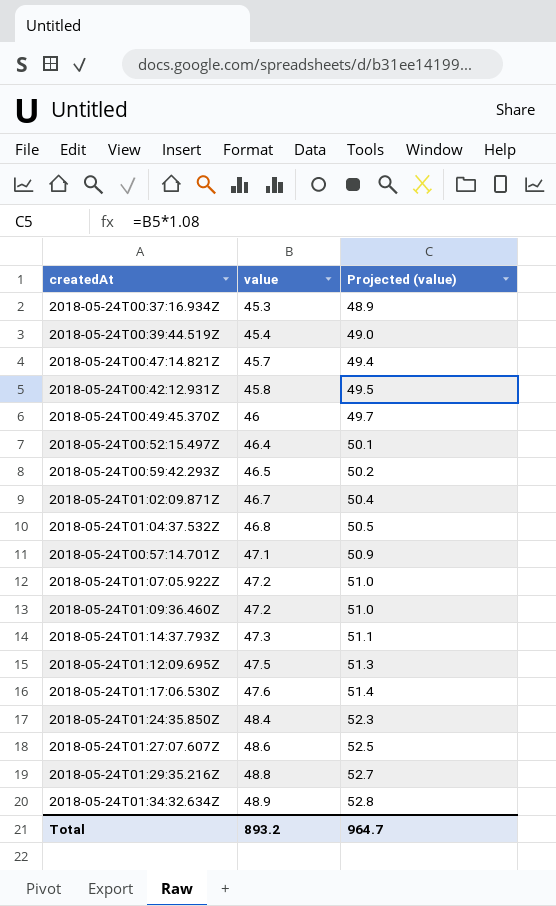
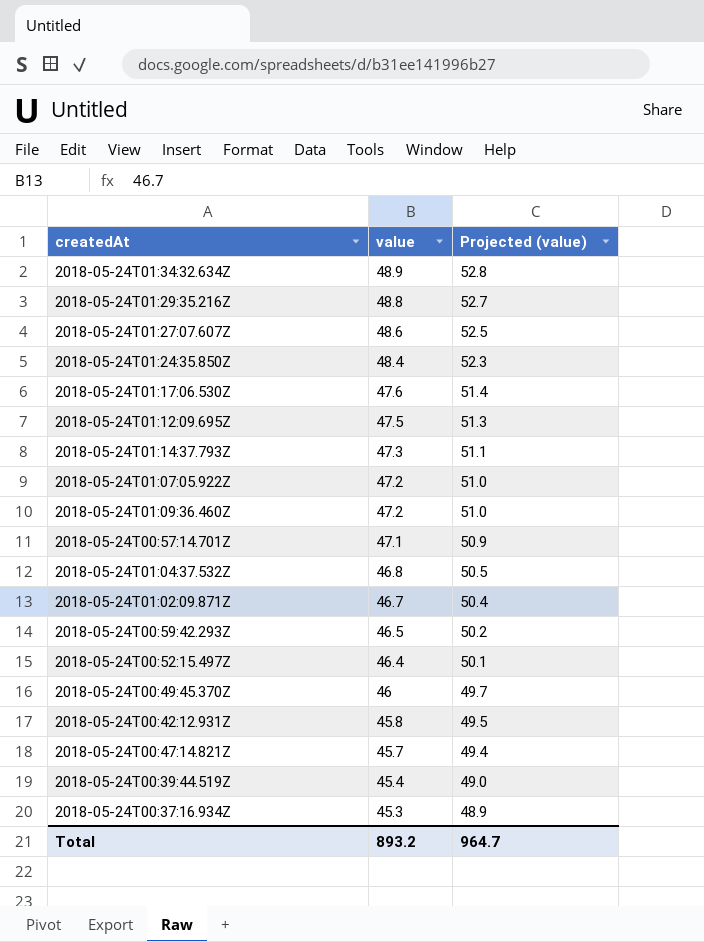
row order: value ascending -> value descending

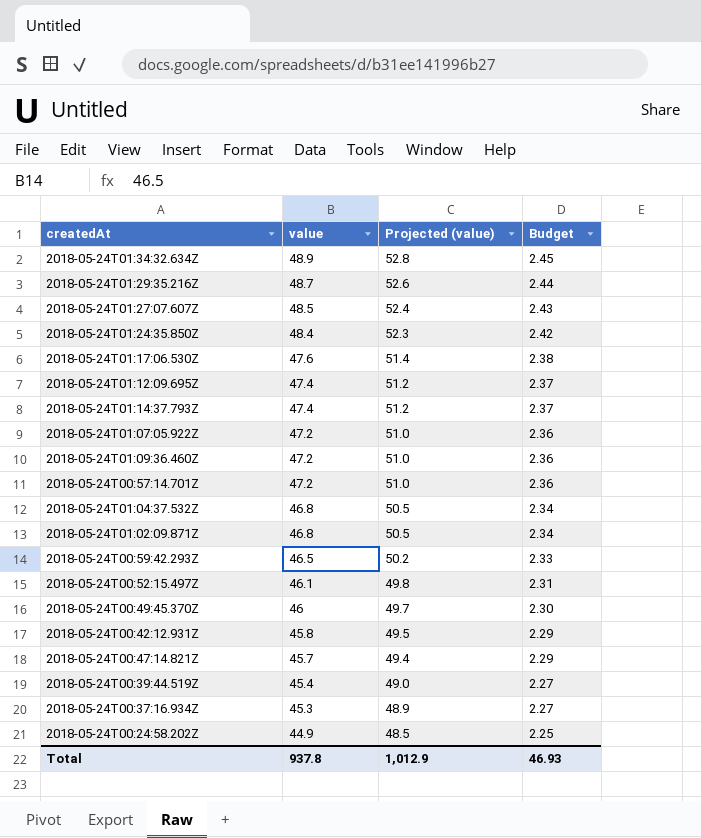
column Budget | formula: none -> [value] * 0.05
2018-05-24T01:29:35.216Z | value: 48.8 -> 48.7
2018-05-24T01:29:35.216Z | Projected (value): 52.7 -> 52.6
2018-05-24T01:27:07.607Z | value: 48.6 -> 48.5
2018-05-24T01:27:07.607Z | Projected (value): 52.5 -> 52.4
2018-05-24T01:12:09.695Z | value: 47.5 -> 47.4
2018-05-24T01:12:09.695Z | Projected (value): 51.3 -> 51.2
2018-05-24T01:14:37.793Z | value: 47.3 -> 47.4
2018-05-24T01:14:37.793Z | Projected (value): 51.1 -> 51.2
2018-05-24T00:57:14.701Z | value: 47.1 -> 47.2
2018-05-24T00:57:14.701Z | Projected (value): 50.9 -> 51.0
2018-05-24T01:02:09.871Z | value: 46.7 -> 46.8
2018-05-24T01:02:09.871Z | Projected (value): 50.4 -> 50.5
2018-05-24T00:52:15.497Z | value: 46.4 -> 46.1
2018-05-24T00:52:15.497Z | Projected (value): 50.1 -> 49.8
row 2018-05-24T00:24:58.202Z: none -> 44.9 | 48.5 | 2.25
Total | value: 893.2 -> 937.8
Total | Projected (value): 964.7 -> 1,012.9

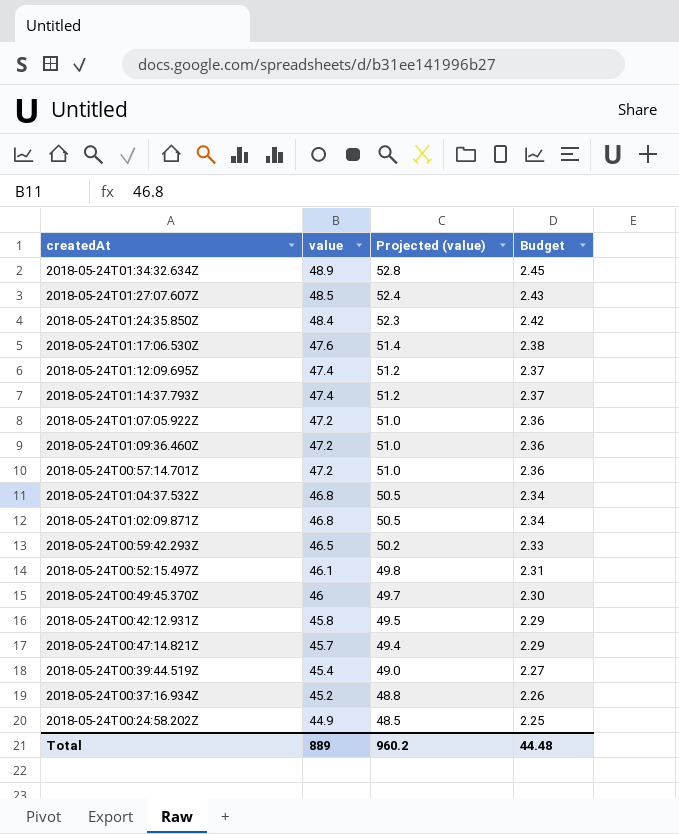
row 2018-05-24T01:29:35.216Z: 48.7 | 52.6 | 2.44 -> none
2018-05-24T00:37:16.934Z | value: 45.3 -> 45.2
2018-05-24T00:37:16.934Z | Projected (value): 48.9 -> 48.8
2018-05-24T00:37:16.934Z | Budget: 2.27 -> 2.26
Total | value: 937.8 -> 889
Total | Projected (value): 1,012.9 -> 960.2
Total | Budget: 46.93 -> 44.48

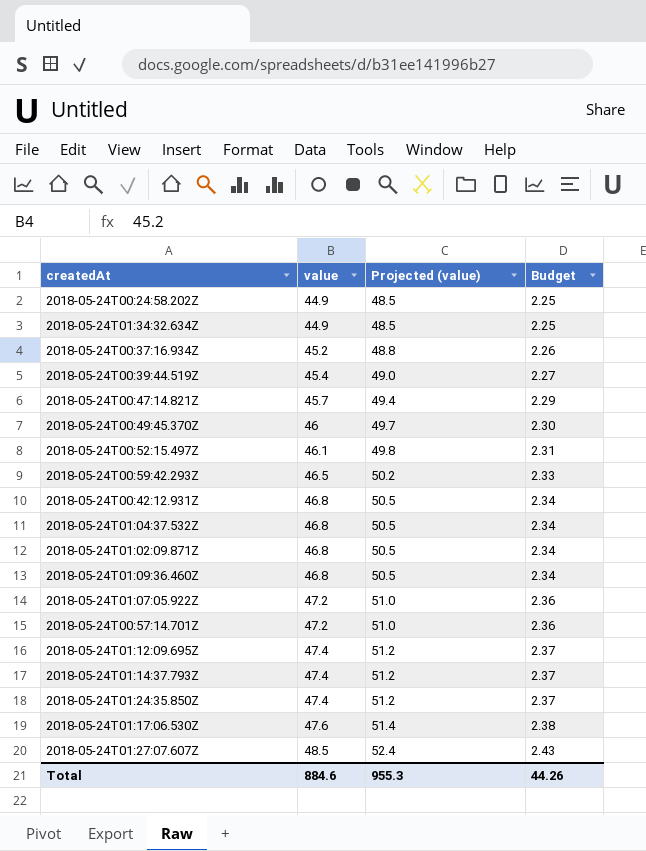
row order: value descending -> value ascending
2018-05-24T01:34:32.634Z | value: 48.9 -> 44.9
2018-05-24T01:34:32.634Z | Projected (value): 52.8 -> 48.5
2018-05-24T01:34:32.634Z | Budget: 2.45 -> 2.25
2018-05-24T00:42:12.931Z | value: 45.8 -> 46.8
2018-05-24T00:42:12.931Z | Projected (value): 49.5 -> 50.5
2018-05-24T00:42:12.931Z | Budget: 2.29 -> 2.34
2018-05-24T01:09:36.460Z | value: 47.2 -> 46.8
2018-05-24T01:09:36.460Z | Projected (value): 51.0 -> 50.5
2018-05-24T01:09:36.460Z | Budget: 2.36 -> 2.34
2018-05-24T01:24:35.850Z | value: 48.4 -> 47.4
2018-05-24T01:24:35.850Z | Projected (value): 52.3 -> 51.2
2018-05-24T01:24:35.850Z | Budget: 2.42 -> 2.37
Total | value: 889 -> 884.6
Total | Projected (value): 960.2 -> 955.3
Total | Budget: 44.48 -> 44.26

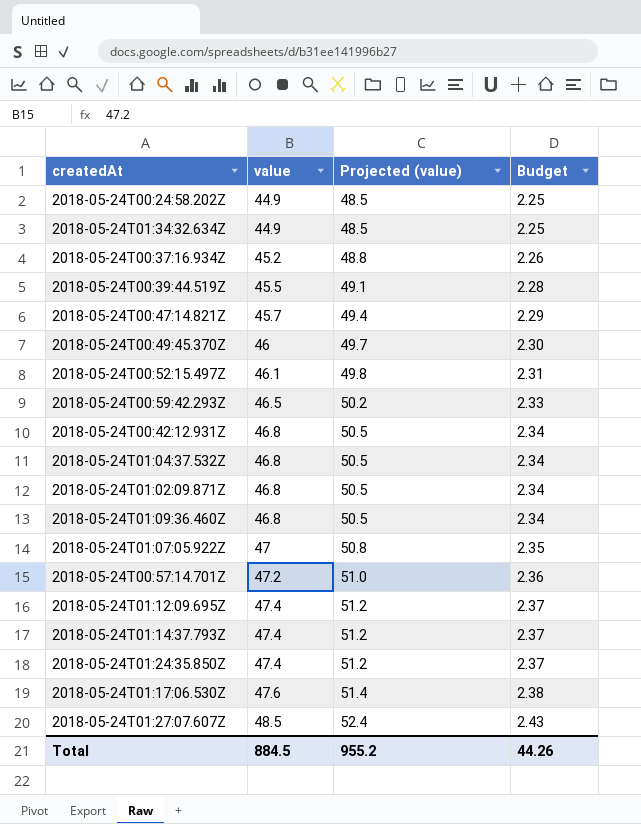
2018-05-24T00:39:44.519Z | value: 45.4 -> 45.5
2018-05-24T00:39:44.519Z | Projected (value): 49.0 -> 49.1
2018-05-24T00:39:44.519Z | Budget: 2.27 -> 2.28
2018-05-24T01:07:05.922Z | value: 47.2 -> 47
2018-05-24T01:07:05.922Z | Projected (value): 51.0 -> 50.8
2018-05-24T01:07:05.922Z | Budget: 2.36 -> 2.35
Total | value: 884.6 -> 884.5
Total | Projected (value): 955.3 -> 955.2

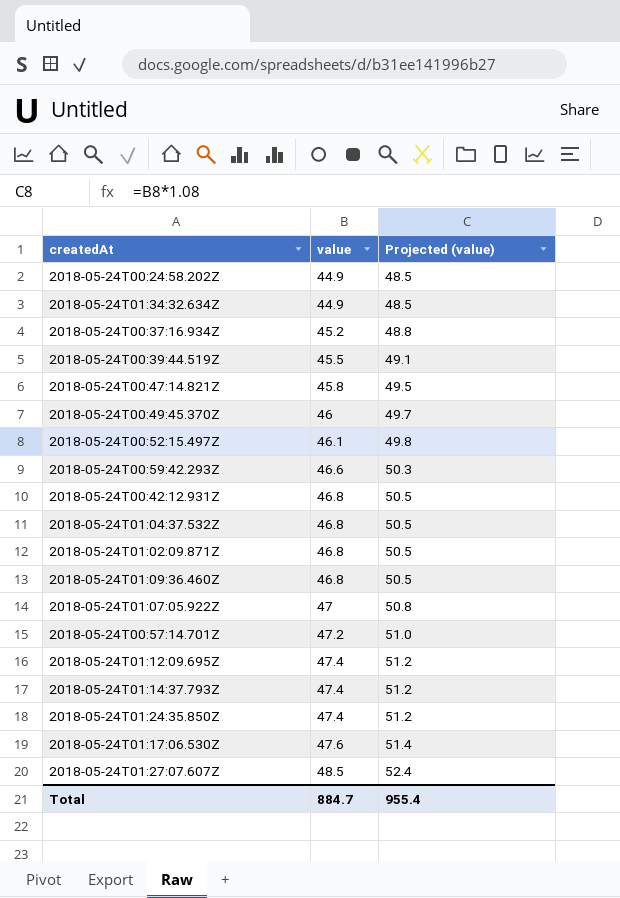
column Budget | formula: [value] * 0.05 -> none
2018-05-24T00:47:14.821Z | value: 45.7 -> 45.8
2018-05-24T00:47:14.821Z | Projected (value): 49.4 -> 49.5
2018-05-24T00:59:42.293Z | value: 46.5 -> 46.6
2018-05-24T00:59:42.293Z | Projected (value): 50.2 -> 50.3
Total | value: 884.5 -> 884.7
Total | Projected (value): 955.2 -> 955.4

